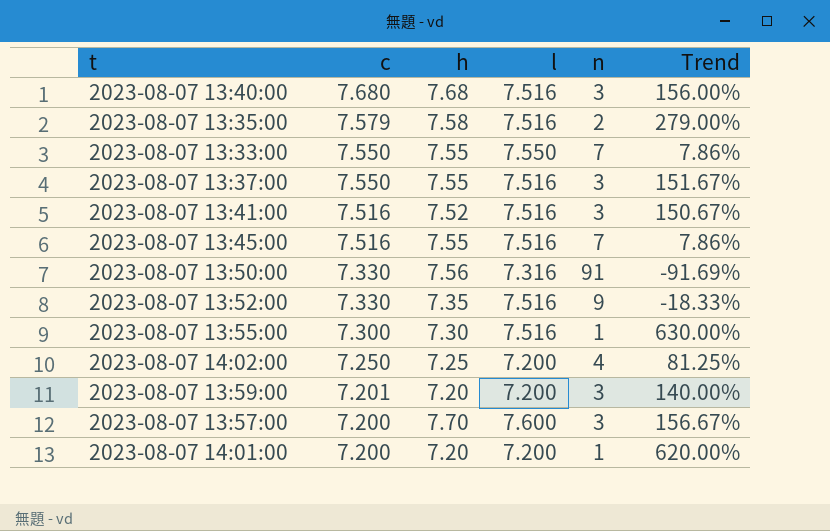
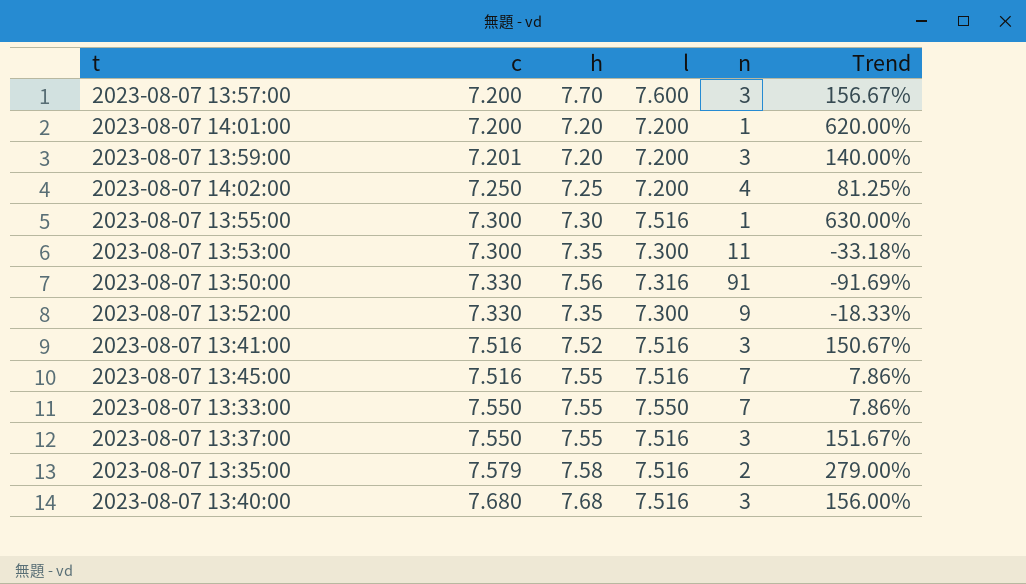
row order: c descending -> c ascending
row 2023-08-07 13:53:00: none -> 7.300 | 7.35 | 7.300 | 11 | -33.18%
2023-08-07 13:52:00 | l: 7.516 -> 7.300

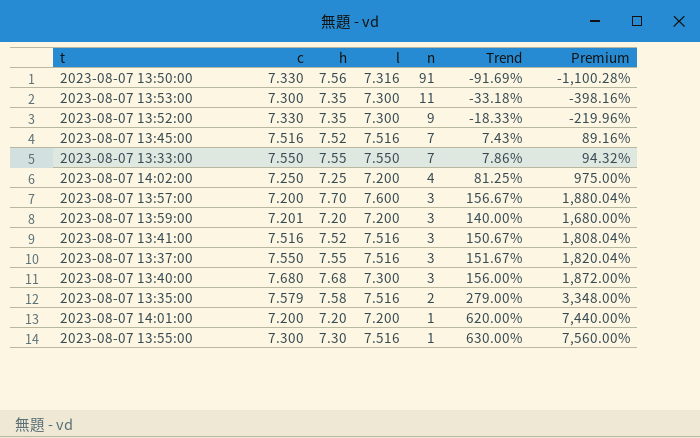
row order: c ascending -> n descending
column Premium | formula: none -> [Trend] * 12
2023-08-07 13:45:00 | h: 7.55 -> 7.52
2023-08-07 13:45:00 | Trend: 7.86% -> 7.43%
2023-08-07 13:40:00 | l: 7.516 -> 7.300

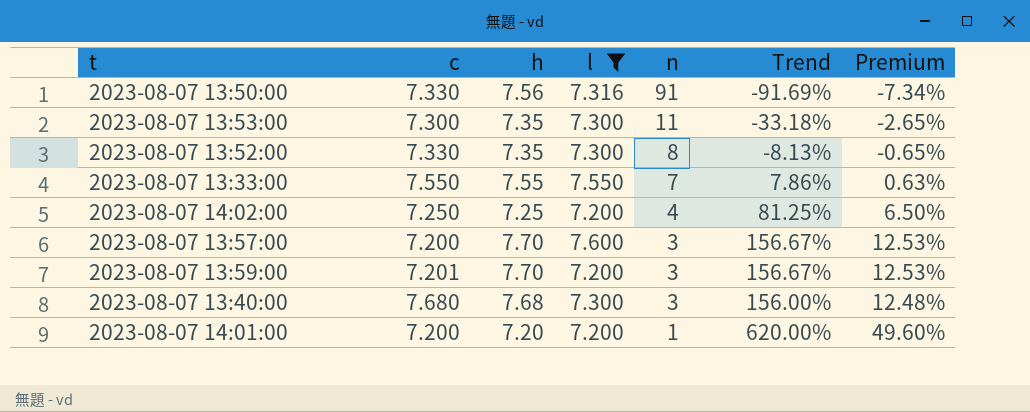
filter: none -> l != 7.516
column Premium | formula: [Trend] * 12 -> [Trend] * 0.08
2023-08-07 13:52:00 | n: 9 -> 8
2023-08-07 13:52:00 | Trend: -18.33% -> -8.13%
2023-08-07 13:59:00 | h: 7.20 -> 7.70
2023-08-07 13:59:00 | Trend: 140.00% -> 156.67%

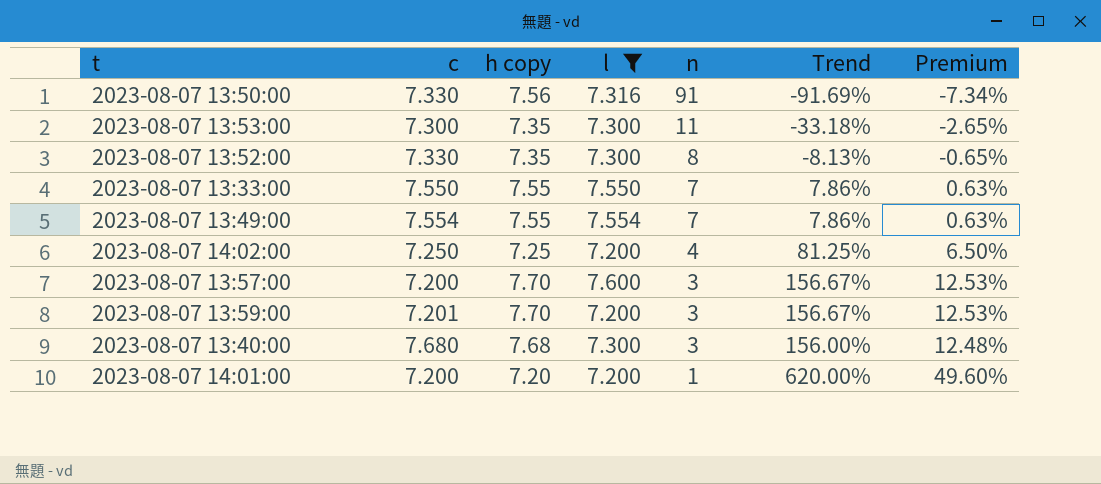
column name: h -> h copy
row 2023-08-07 13:49:00: none -> 7.554 | 7.55 | 7.554 | 7 | 7.86% | 0.63%

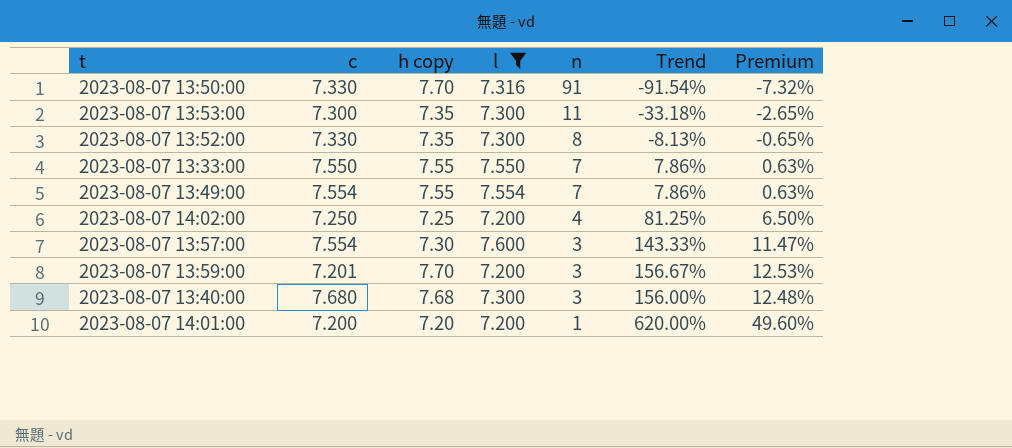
2023-08-07 13:50:00 | h copy: 7.56 -> 7.70
2023-08-07 13:50:00 | Trend: -91.69% -> -91.54%
2023-08-07 13:50:00 | Premium: -7.34% -> -7.32%
2023-08-07 13:57:00 | c: 7.200 -> 7.554
2023-08-07 13:57:00 | h copy: 7.70 -> 7.30
2023-08-07 13:57:00 | Trend: 156.67% -> 143.33%
2023-08-07 13:57:00 | Premium: 12.53% -> 11.47%

